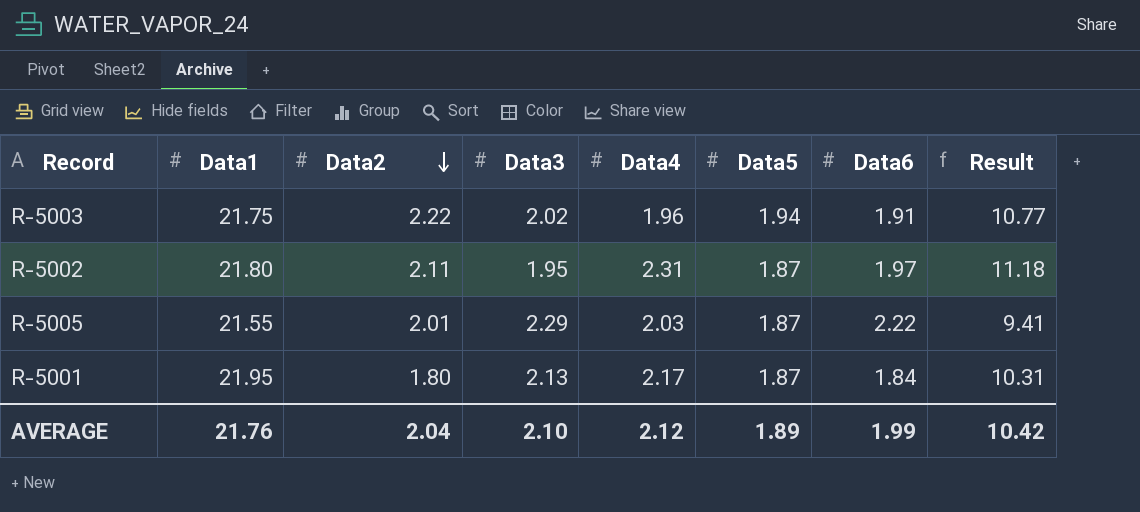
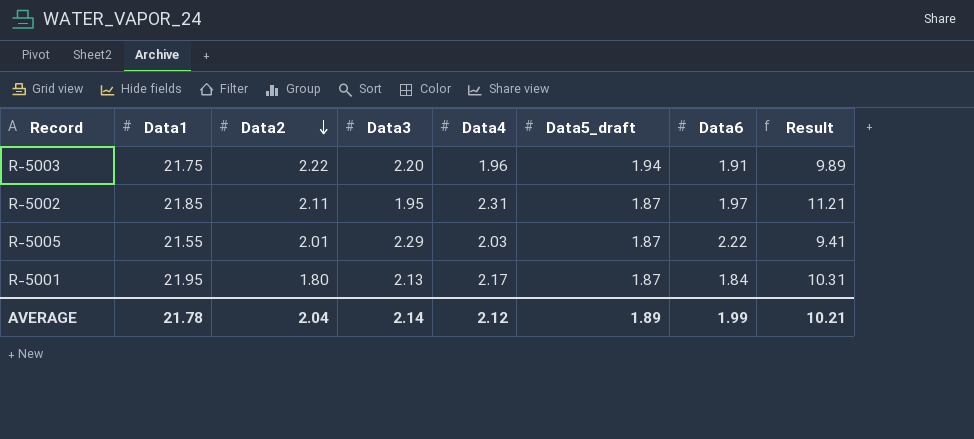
column name: Data5 -> Data5_draft
R-5003 | Data3: 2.02 -> 2.20
R-5003 | Result: 10.77 -> 9.89
R-5002 | Data1: 21.80 -> 21.85
R-5002 | Result: 11.18 -> 11.21
AVERAGE | Data1: 21.76 -> 21.78
AVERAGE | Data3: 2.10 -> 2.14
AVERAGE | Result: 10.42 -> 10.21

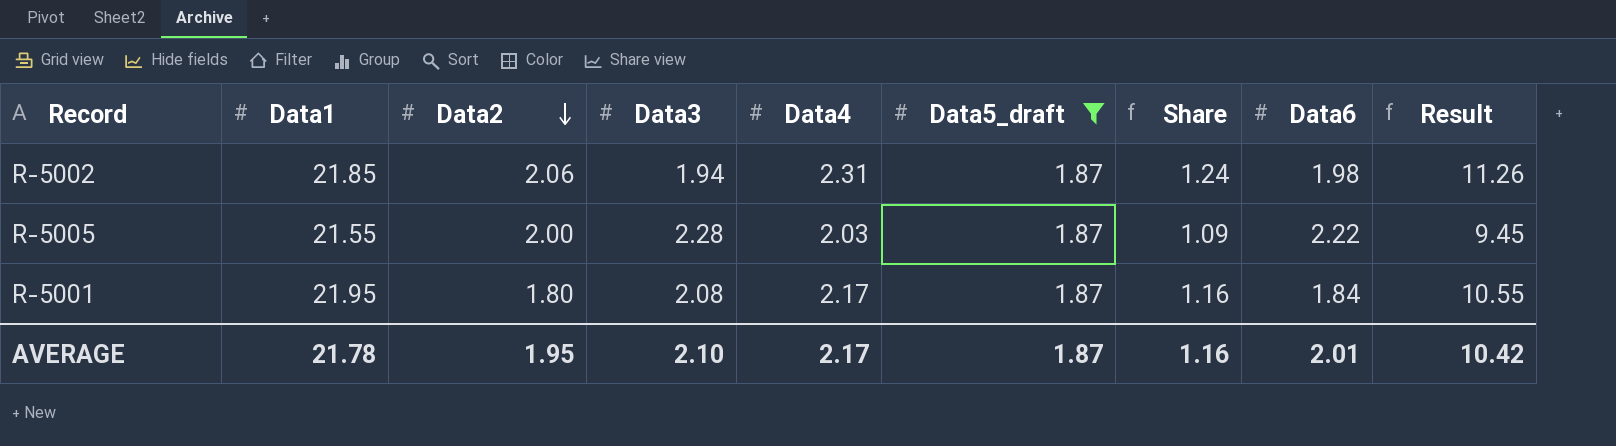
filter: none -> Data5_draft = 1.87
column Share | formula: none -> [Data4] / [Data5_draft]
R-5002 | Data2: 2.11 -> 2.06
R-5002 | Data3: 1.95 -> 1.94
R-5002 | Data6: 1.97 -> 1.98
R-5002 | Result: 11.21 -> 11.26
R-5005 | Data2: 2.01 -> 2.00
R-5005 | Data3: 2.29 -> 2.28
R-5005 | Result: 9.41 -> 9.45
R-5001 | Data3: 2.13 -> 2.08
R-5001 | Result: 10.31 -> 10.55
AVERAGE | Data2: 2.04 -> 1.95
AVERAGE | Data3: 2.14 -> 2.10
AVERAGE | Data4: 2.12 -> 2.17
AVERAGE | Data5_draft: 1.89 -> 1.87
AVERAGE | Data6: 1.99 -> 2.01
AVERAGE | Result: 10.21 -> 10.42

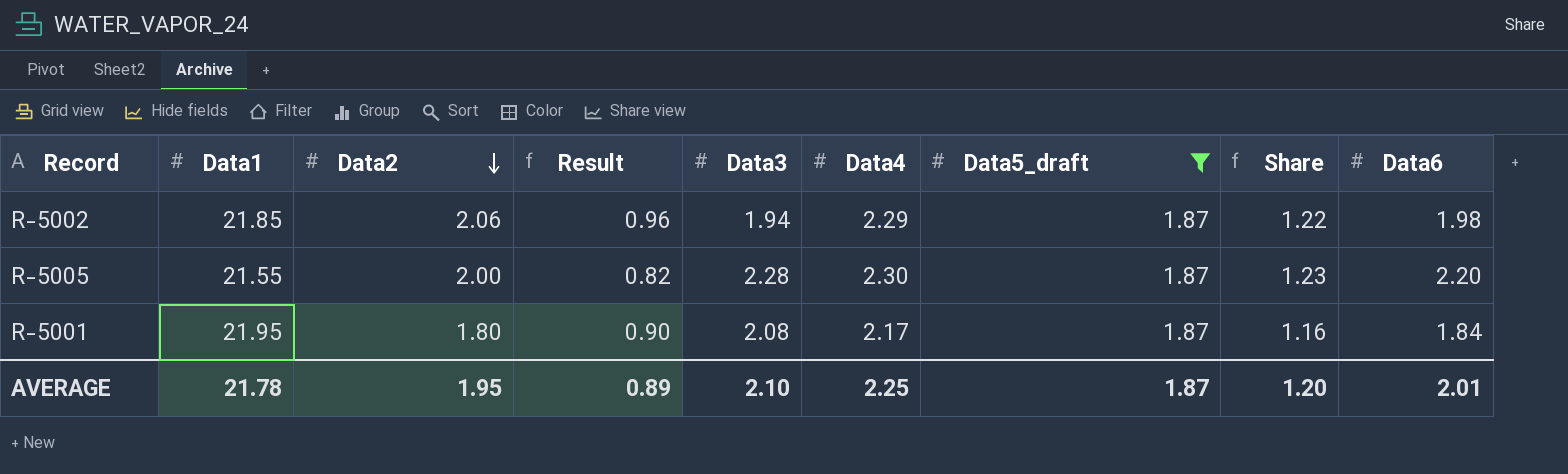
column Result | formula: [Data1] / [Data3] -> [Data5_draft] / [Data3]
column Result | position: 9 -> 4
R-5002 | Data4: 2.31 -> 2.29
R-5002 | Share: 1.24 -> 1.22
R-5005 | Data4: 2.03 -> 2.30
R-5005 | Share: 1.09 -> 1.23
R-5005 | Data6: 2.22 -> 2.20
AVERAGE | Result: 10.42 -> 0.89
AVERAGE | Data4: 2.17 -> 2.25
AVERAGE | Share: 1.16 -> 1.20

